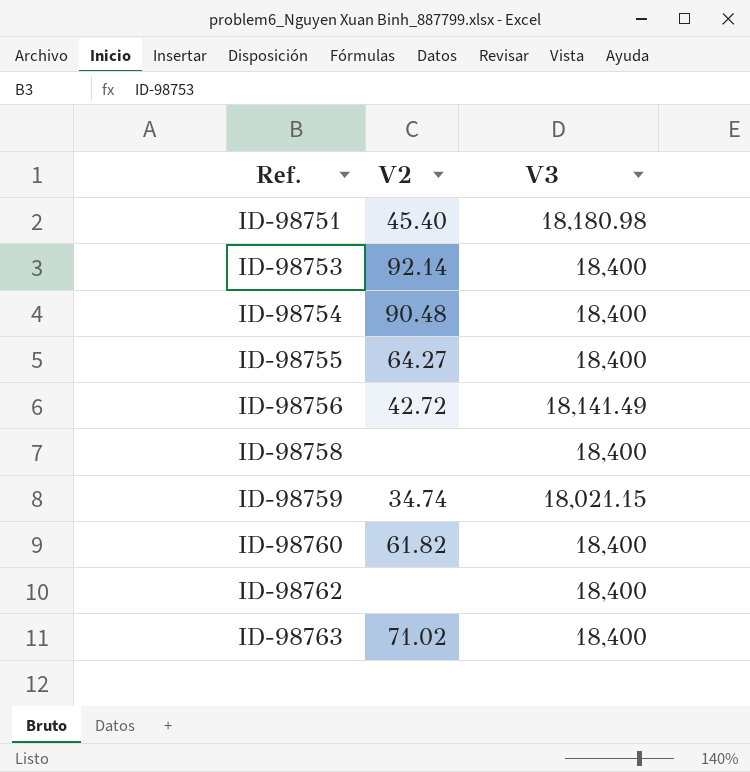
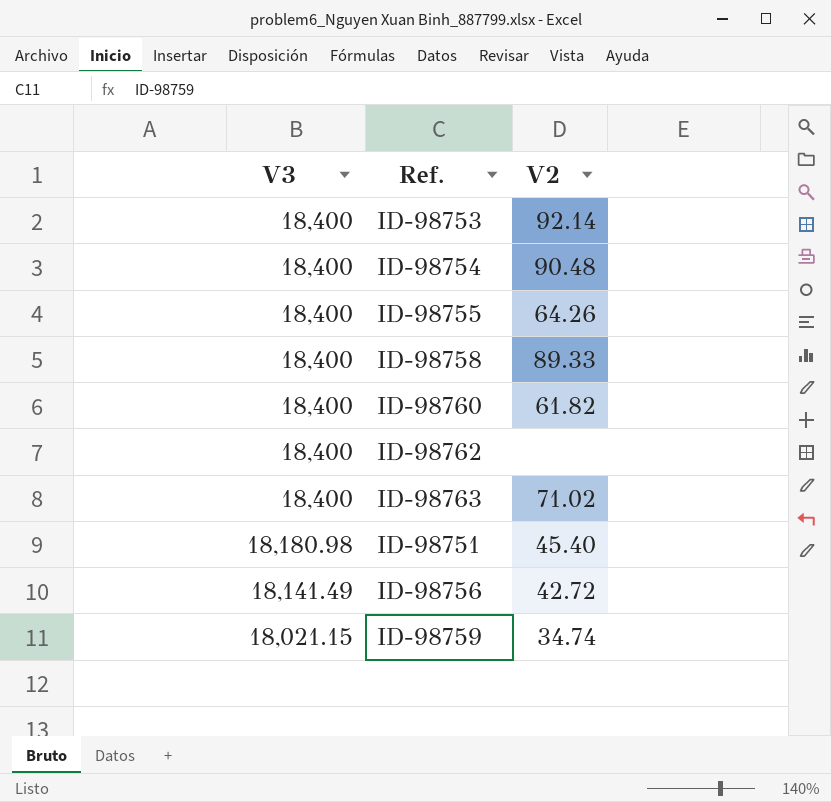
row order: Ref. ascending -> V3 descending
column V3 | position: 3 -> 1
ID-98755 | V2: 64.27 -> 64.26
ID-98758 | V2: none -> 89.33

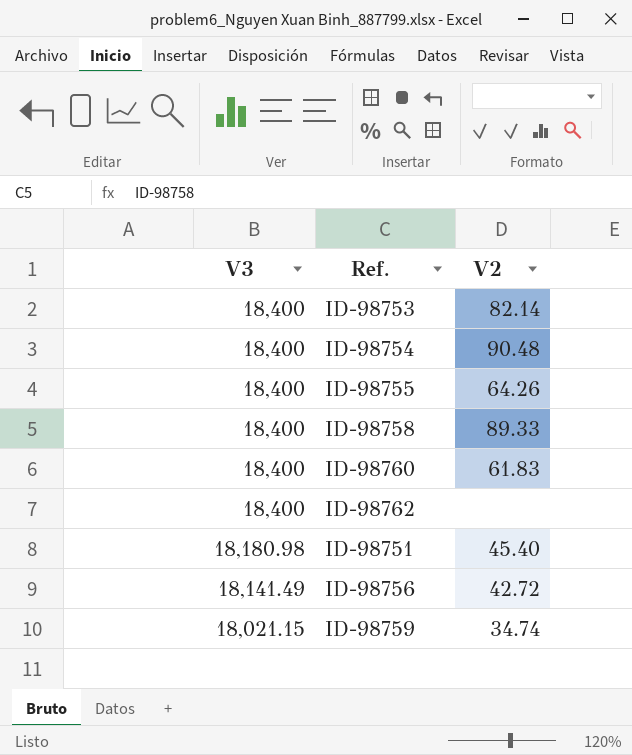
row ID-98763: 18,400 | 71.02 -> none
ID-98753 | V2: 92.14 -> 82.14
ID-98760 | V2: 61.82 -> 61.83

